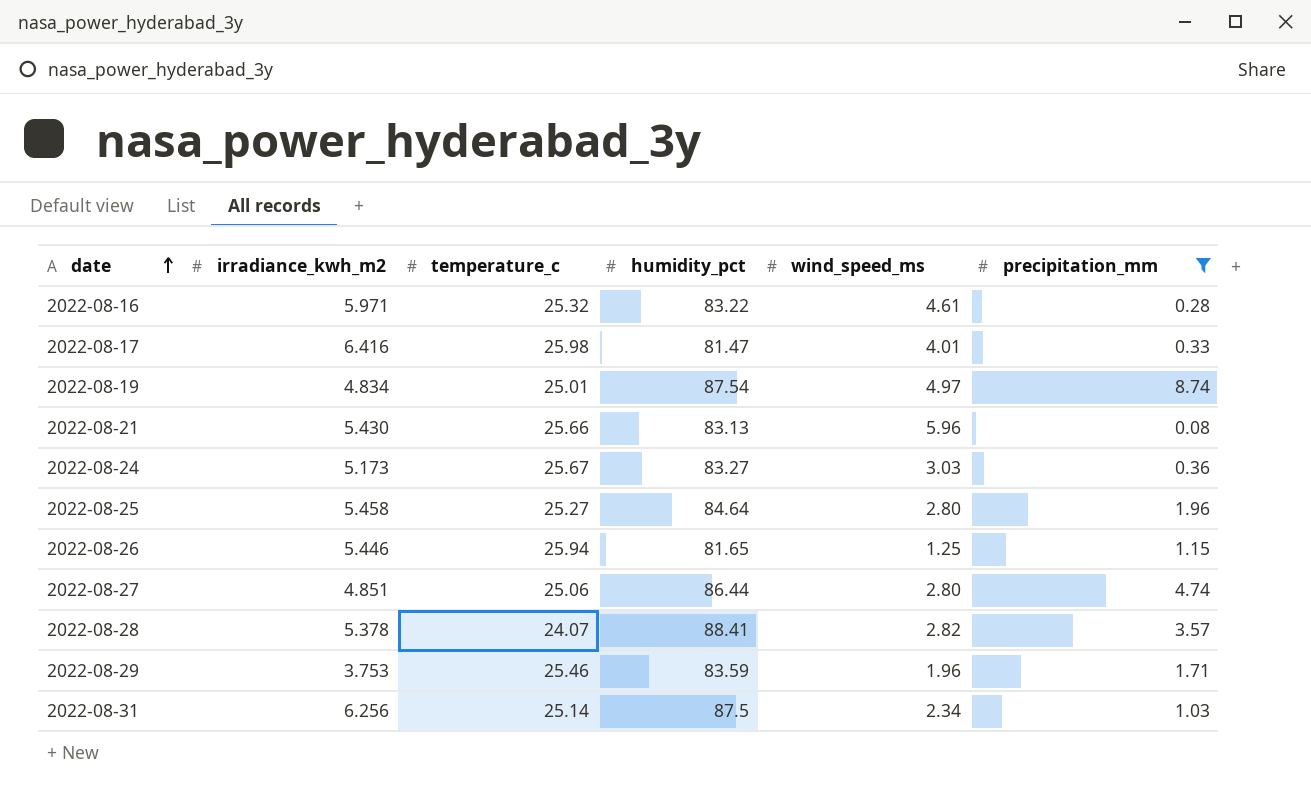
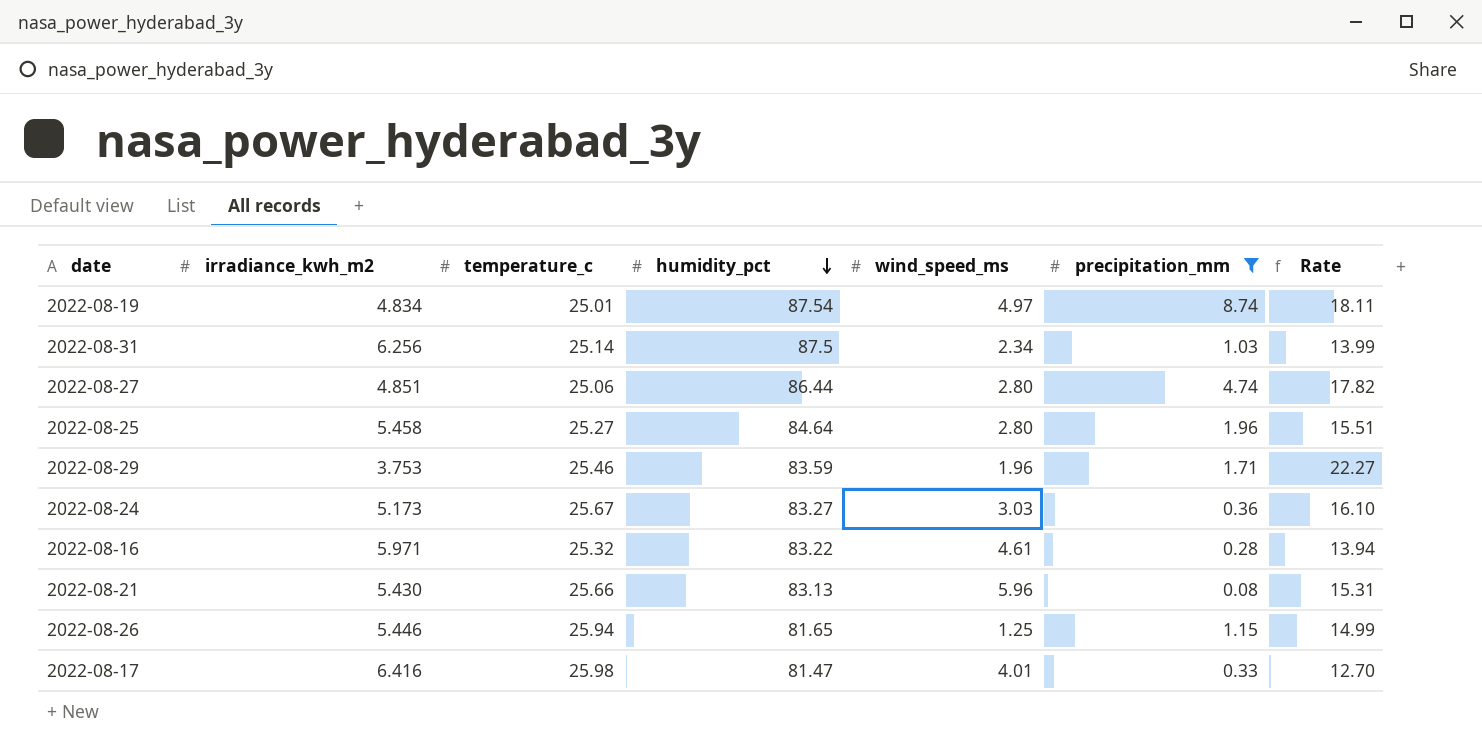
row order: date ascending -> humidity_pct descending
column Rate | formula: none -> [humidity_pct] / [irradiance_kwh_m2]
row 2022-08-28: 5.378 | 24.07 | 88.41 | 2.82 | 3.57 -> none

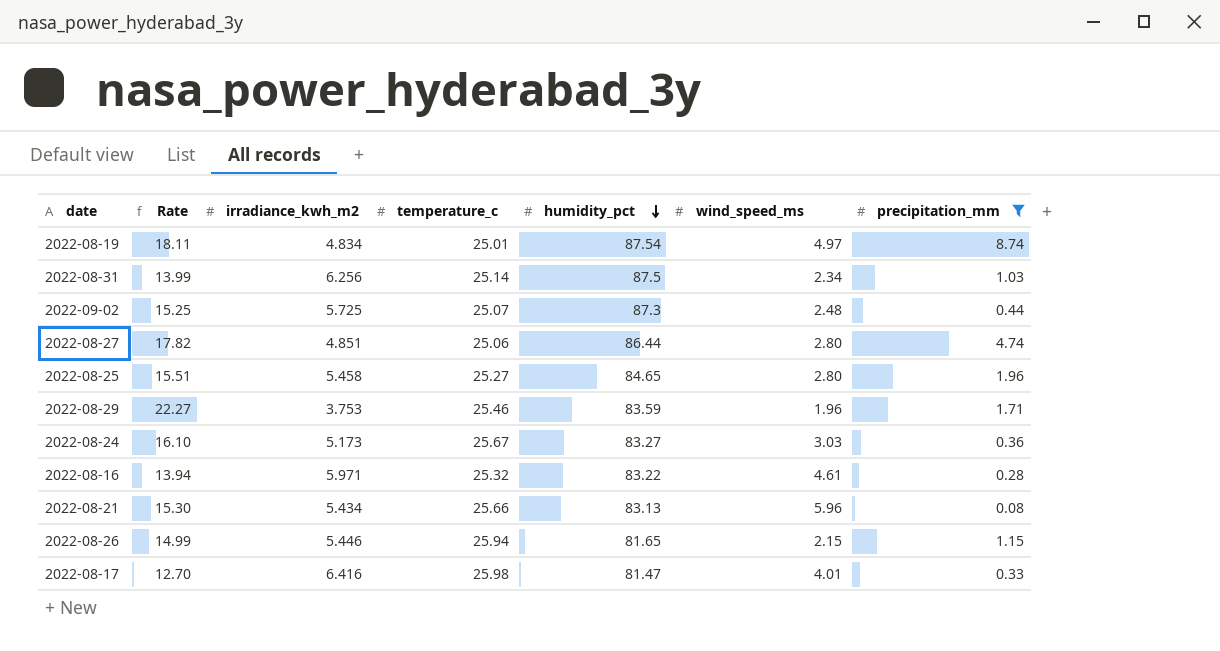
column Rate | position: 7 -> 2
row 2022-09-02: none -> 15.25 | 5.725 | 25.07 | 87.3 | 2.48 | 0.44
2022-08-25 | humidity_pct: 84.64 -> 84.65
2022-08-21 | Rate: 15.31 -> 15.30
2022-08-21 | irradiance_kwh_m2: 5.430 -> 5.434
2022-08-26 | wind_speed_ms: 1.25 -> 2.15

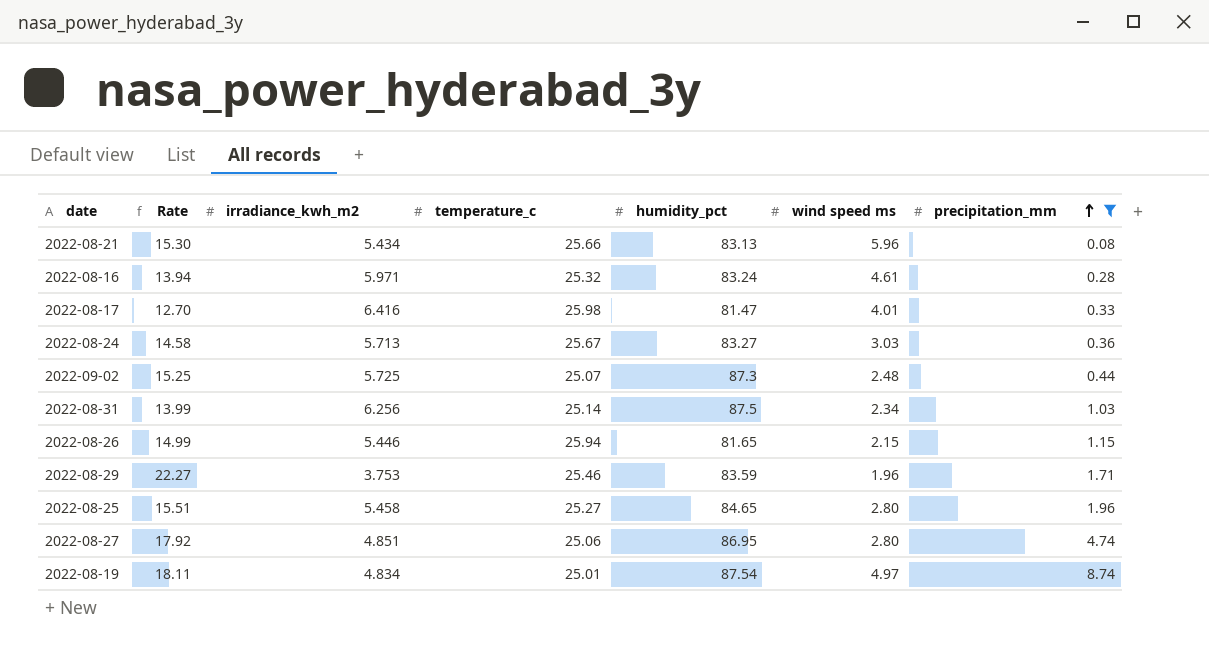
row order: humidity_pct descending -> precipitation_mm ascending
column name: wind_speed_ms -> wind speed ms
2022-08-16 | humidity_pct: 83.22 -> 83.24
2022-08-24 | Rate: 16.10 -> 14.58
2022-08-24 | irradiance_kwh_m2: 5.173 -> 5.713
2022-08-27 | Rate: 17.82 -> 17.92
2022-08-27 | humidity_pct: 86.44 -> 86.95

